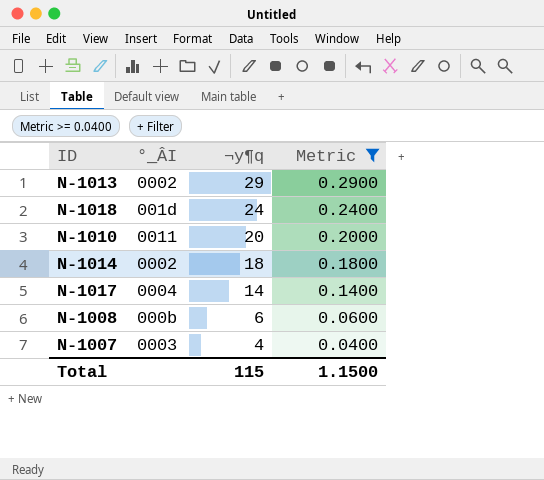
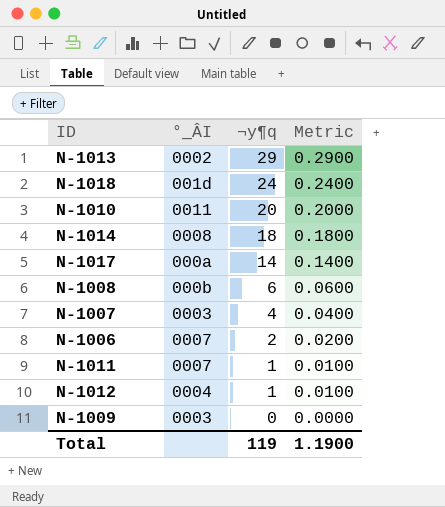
filter: Metric >= 0.0400 -> none
N-1014 | °_ÂI: 0002 -> 0008
N-1017 | °_ÂI: 0004 -> 000a
Total | ¬y¶q: 115 -> 119
Total | Metric: 1.1500 -> 1.1900

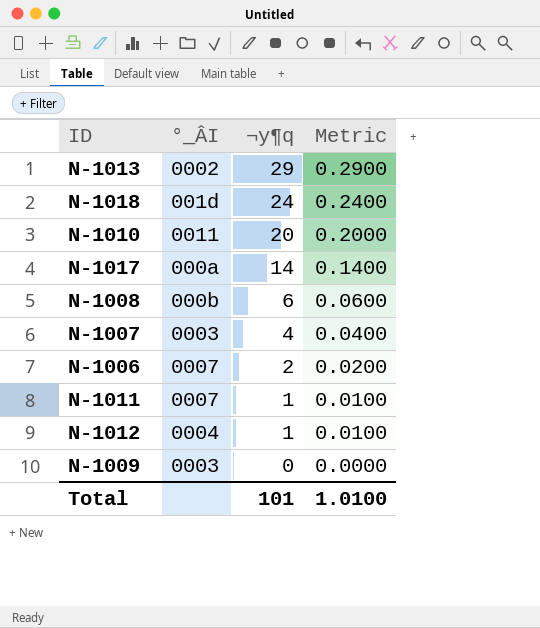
row N-1014: 0008 | 18 | 0.1800 -> none
Total | ¬y¶q: 119 -> 101
Total | Metric: 1.1900 -> 1.0100

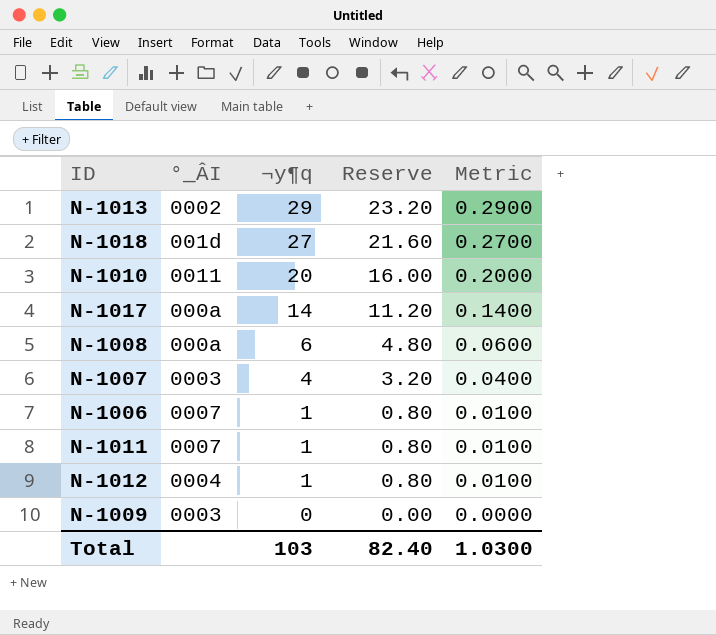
column Reserve | formula: none -> [¬y¶q] * 0.8
N-1018 | ¬y¶q: 24 -> 27
N-1018 | Metric: 0.2400 -> 0.2700
N-1008 | °_ÂI: 000b -> 000a
N-1006 | ¬y¶q: 2 -> 1
N-1006 | Metric: 0.0200 -> 0.0100
Total | ¬y¶q: 101 -> 103
Total | Metric: 1.0100 -> 1.0300

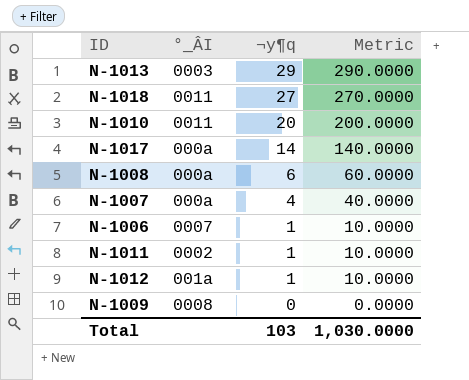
column Reserve | formula: [¬y¶q] * 0.8 -> none
column Metric | formula: [¬y¶q] * 0.01 -> [¬y¶q] * 10
N-1013 | °_ÂI: 0002 -> 0003
N-1018 | °_ÂI: 001d -> 0011
N-1007 | °_ÂI: 0003 -> 000a
N-1011 | °_ÂI: 0007 -> 0002
N-1012 | °_ÂI: 0004 -> 001a
N-1009 | °_ÂI: 0003 -> 0008
Total | Metric: 1.0300 -> 1,030.0000

